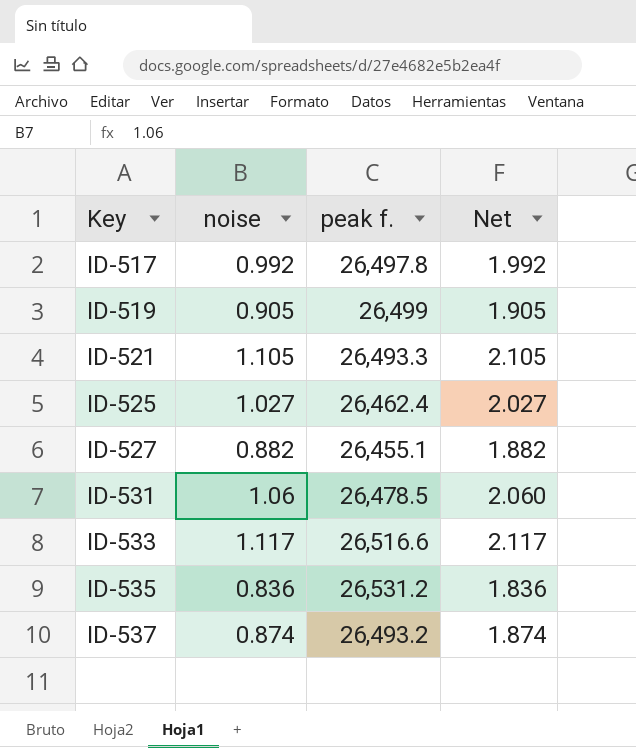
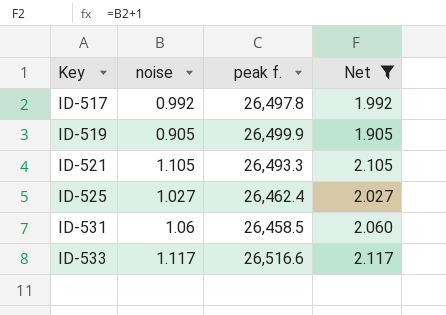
filter: none -> Net >= 1.905
ID-519 | peak f.: 26,499 -> 26,499.9
ID-531 | peak f.: 26,478.5 -> 26,458.5

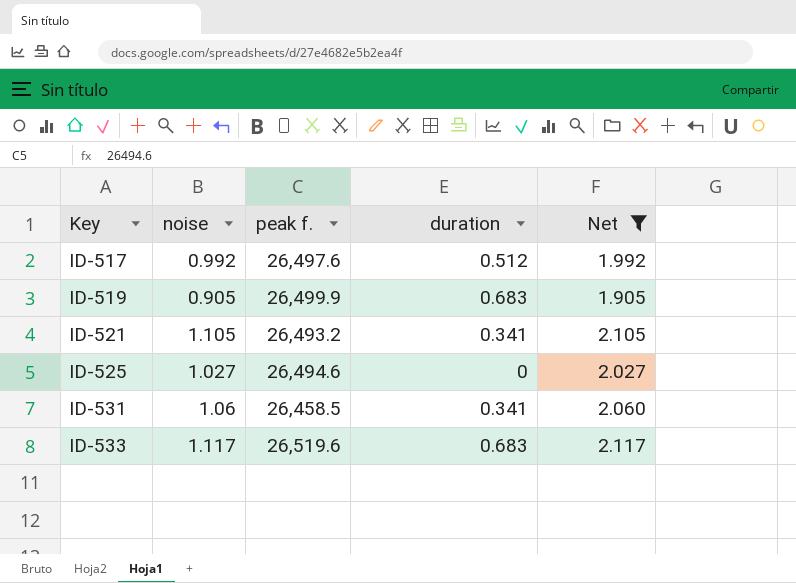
column duration | position: none -> 4
ID-517 | peak f.: 26,497.8 -> 26,497.6
ID-521 | peak f.: 26,493.3 -> 26,493.2
ID-525 | peak f.: 26,462.4 -> 26,494.6
ID-533 | peak f.: 26,516.6 -> 26,519.6

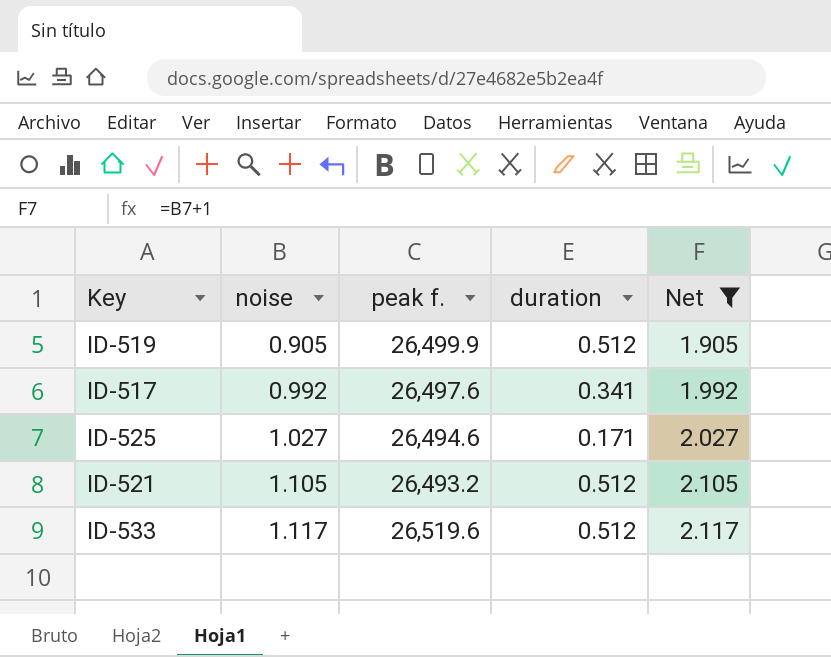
row order: Key ascending -> noise ascending
row ID-531: 1.06 | 26,458.5 | 0.341 | 2.060 -> none
ID-519 | duration: 0.683 -> 0.512
ID-517 | duration: 0.512 -> 0.341
ID-525 | duration: 0 -> 0.171
ID-521 | duration: 0.341 -> 0.512
ID-533 | duration: 0.683 -> 0.512

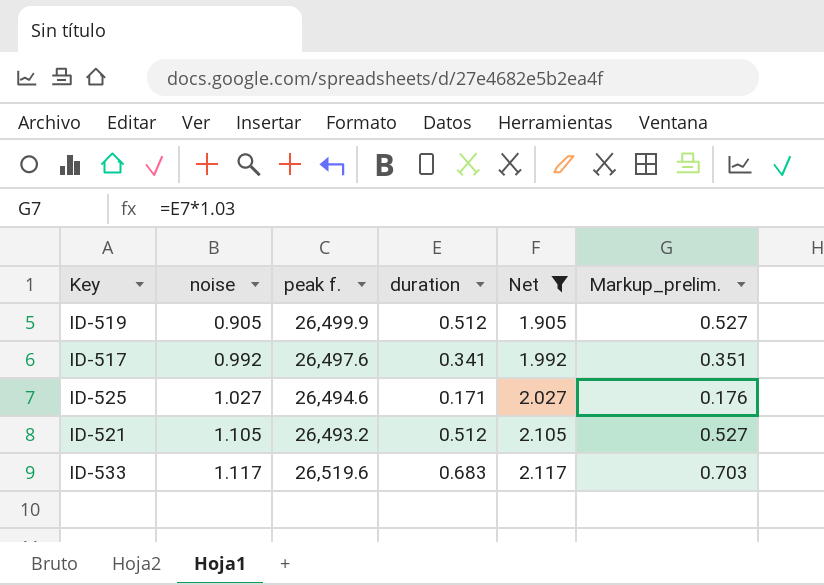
column Markup_prelim. | formula: none -> [duration] * 1.03
ID-533 | duration: 0.512 -> 0.683

